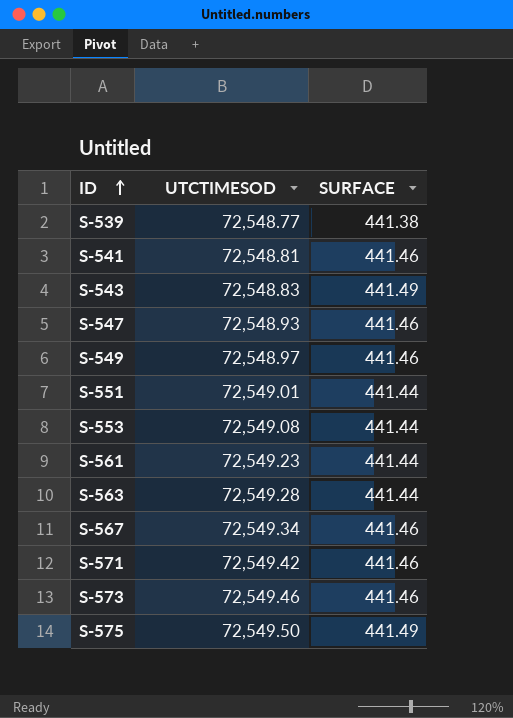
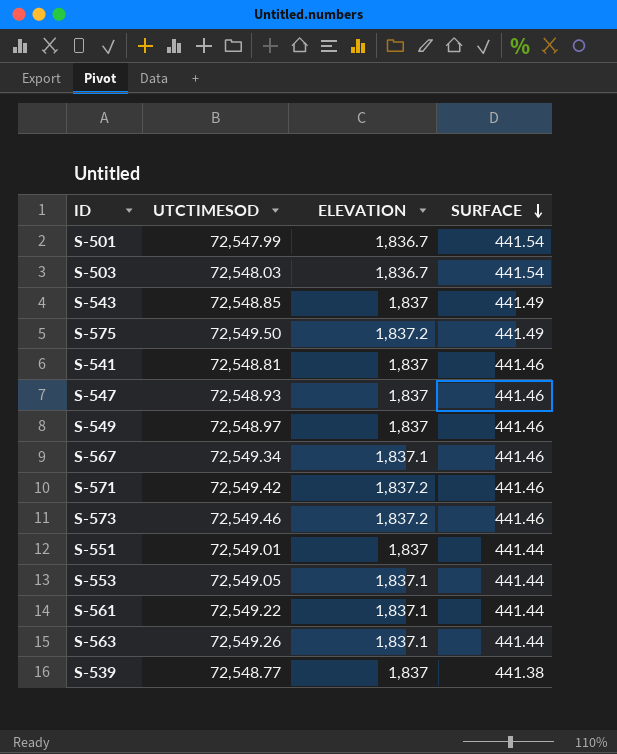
row order: ID ascending -> SURFACE descending
column ELEVATION | position: none -> 3
row S-501: none -> 72,547.99 | 1,836.7 | 441.54
row S-503: none -> 72,548.03 | 1,836.7 | 441.54
S-543 | UTCTIMESOD: 72,548.83 -> 72,548.85
S-553 | UTCTIMESOD: 72,549.08 -> 72,549.05
S-561 | UTCTIMESOD: 72,549.23 -> 72,549.22
S-563 | UTCTIMESOD: 72,549.28 -> 72,549.26

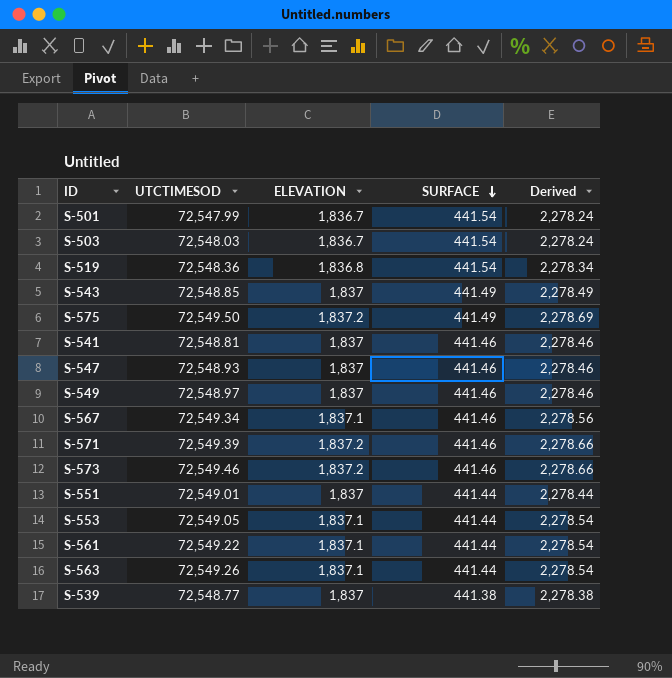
column Derived | formula: none -> [ELEVATION] + [SURFACE]
row S-519: none -> 72,548.36 | 1,836.8 | 441.54 | 2,278.34
S-571 | UTCTIMESOD: 72,549.42 -> 72,549.39

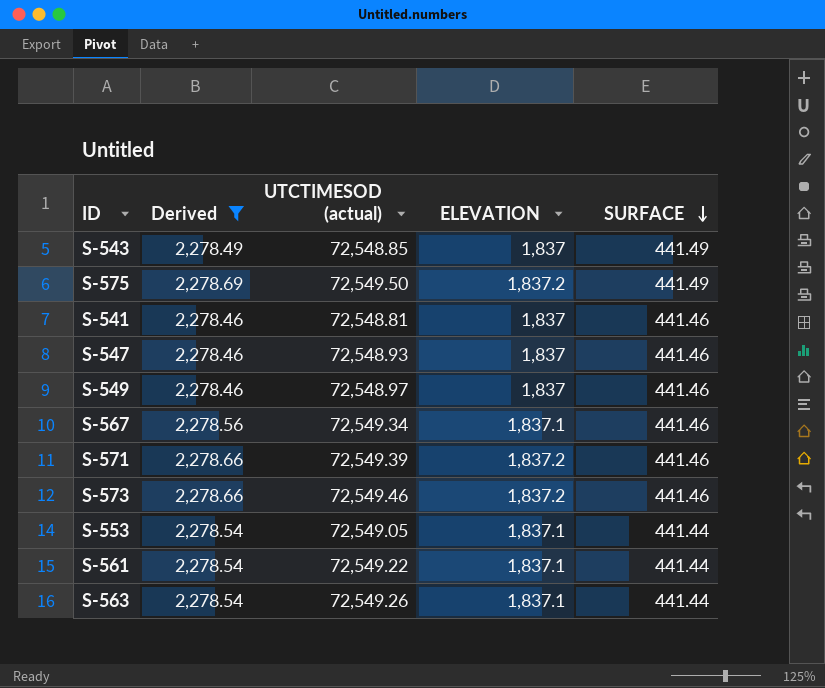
filter: none -> Derived >= 2,278.46
column Derived | position: 5 -> 2
column name: UTCTIMESOD -> UTCTIMESOD (actual)

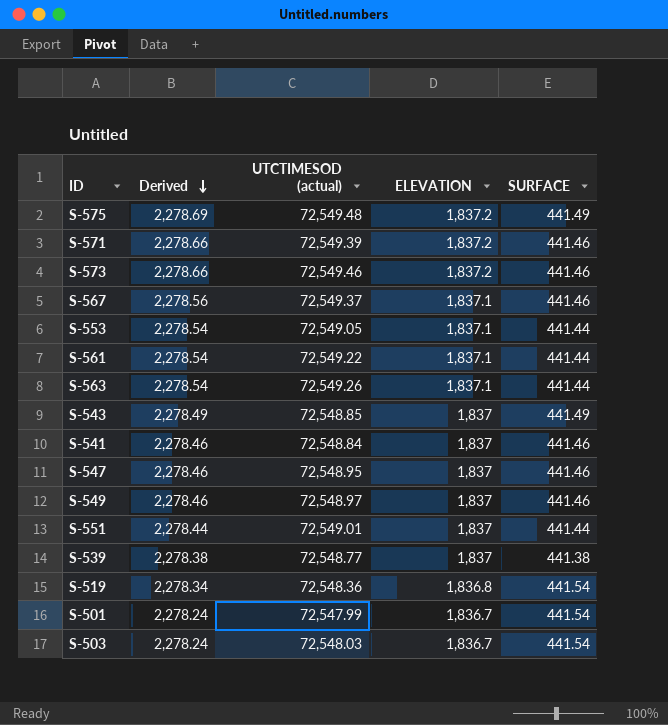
filter: Derived >= 2,278.46 -> none
row order: SURFACE descending -> Derived descending
S-575 | UTCTIMESOD (actual): 72,549.50 -> 72,549.48
S-567 | UTCTIMESOD (actual): 72,549.34 -> 72,549.37
S-541 | UTCTIMESOD (actual): 72,548.81 -> 72,548.84
S-547 | UTCTIMESOD (actual): 72,548.93 -> 72,548.95

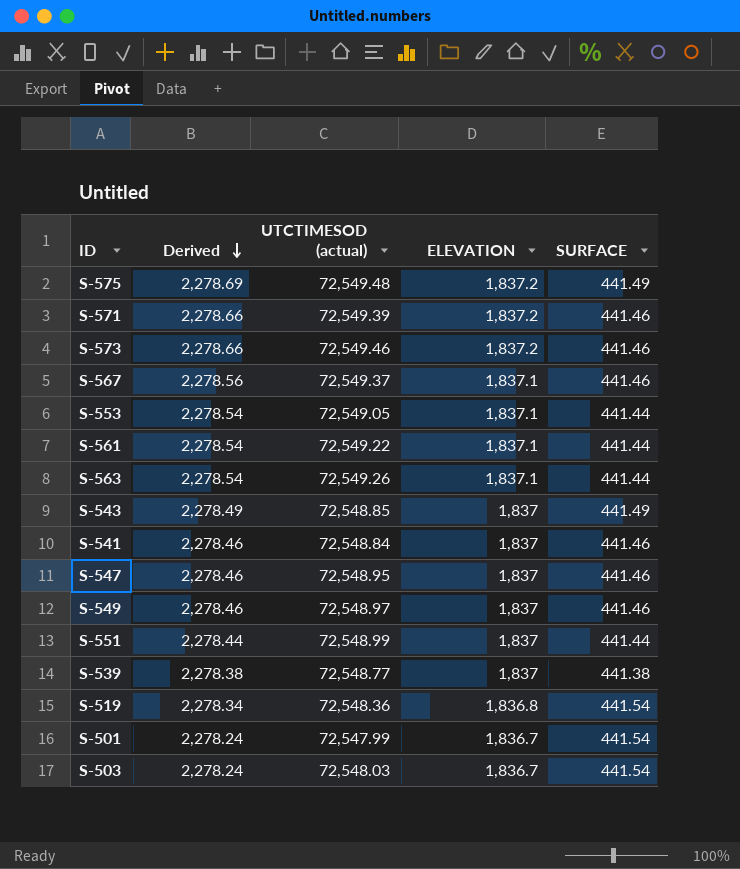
S-551 | UTCTIMESOD (actual): 72,549.01 -> 72,548.99

